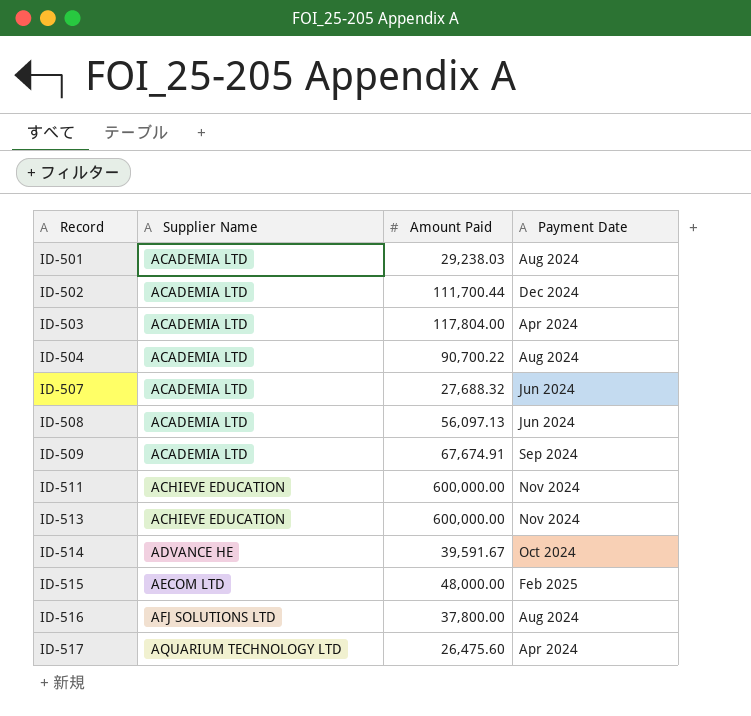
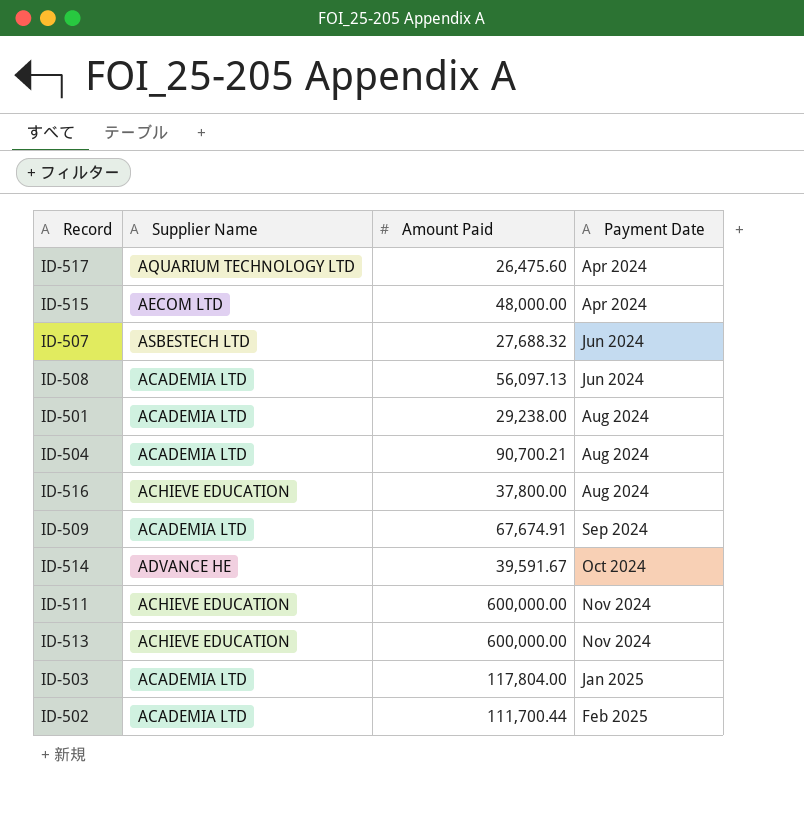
row order: Record ascending -> Payment Date ascending
ID-515 | Payment Date: Feb 2025 -> Apr 2024
ID-507 | Supplier Name: ACADEMIA LTD -> ASBESTECH LTD
ID-501 | Amount Paid: 29,238.03 -> 29,238.00
ID-504 | Amount Paid: 90,700.22 -> 90,700.21
ID-516 | Supplier Name: AFJ SOLUTIONS LTD -> ACHIEVE EDUCATION
ID-503 | Payment Date: Apr 2024 -> Jan 2025
ID-502 | Payment Date: Dec 2024 -> Feb 2025

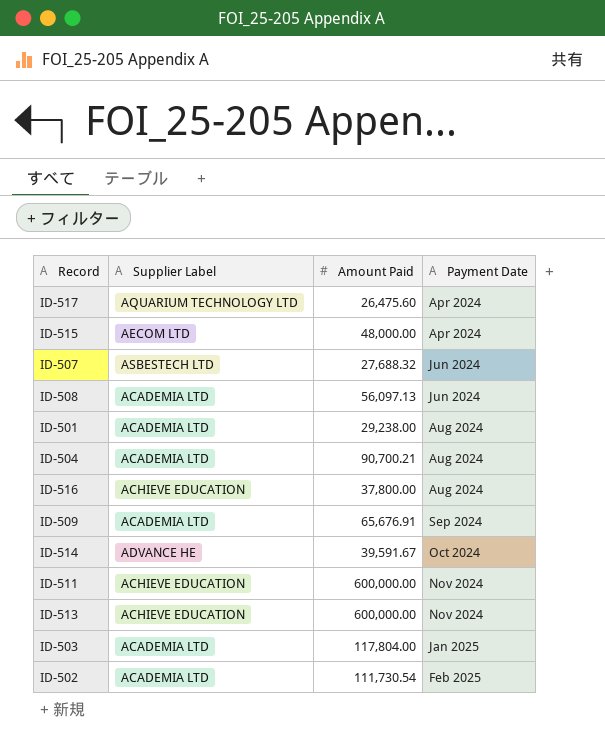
column name: Supplier Name -> Supplier Label
ID-509 | Amount Paid: 67,674.91 -> 65,676.91
ID-502 | Amount Paid: 111,700.44 -> 111,730.54

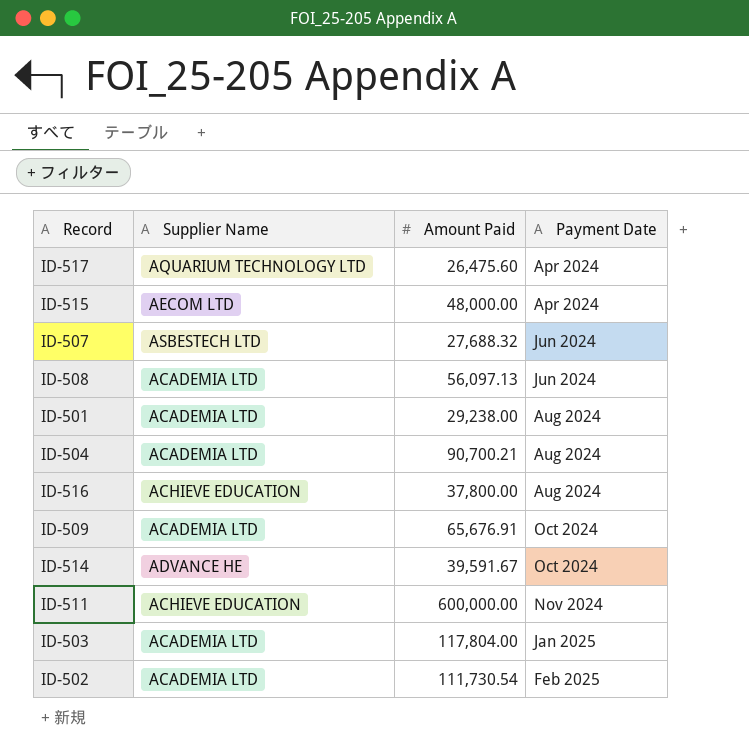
column name: Supplier Label -> Supplier Name
row ID-513: ACHIEVE EDUCATION | 600,000.00 | Nov 2024 -> none
ID-509 | Payment Date: Sep 2024 -> Oct 2024

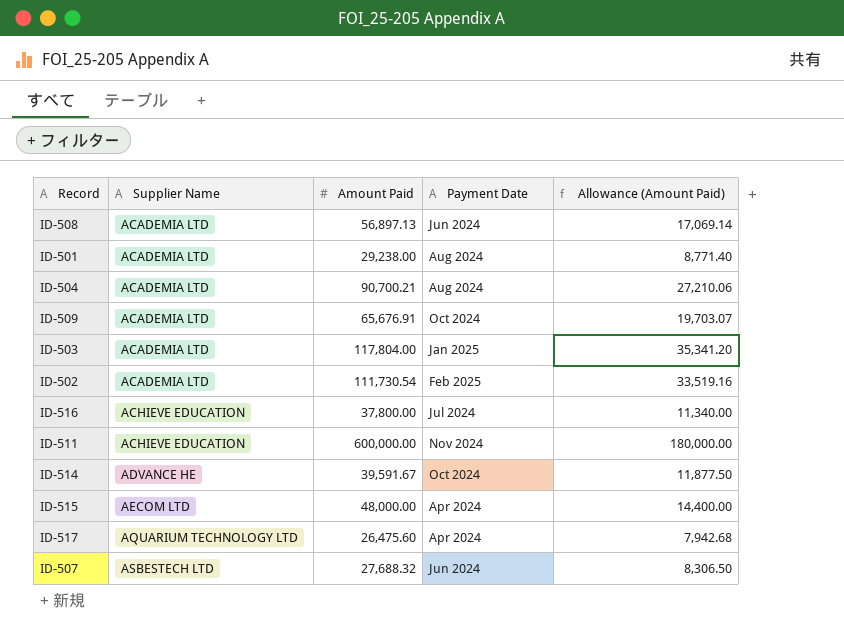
row order: Payment Date ascending -> Supplier Name ascending
column Allowance (Amount Paid) | formula: none -> [Amount Paid] * 0.3
ID-508 | Amount Paid: 56,097.13 -> 56,897.13
ID-516 | Payment Date: Aug 2024 -> Jul 2024

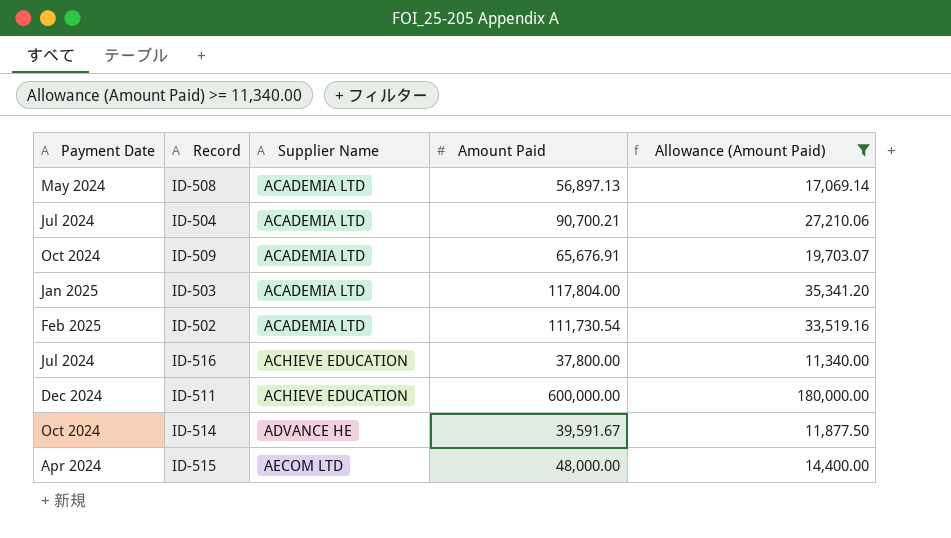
filter: none -> Allowance (Amount Paid) >= 11,340.00
column Payment Date | position: 4 -> 1
ID-508 | Payment Date: Jun 2024 -> May 2024
ID-504 | Payment Date: Aug 2024 -> Jul 2024
ID-511 | Payment Date: Nov 2024 -> Dec 2024

